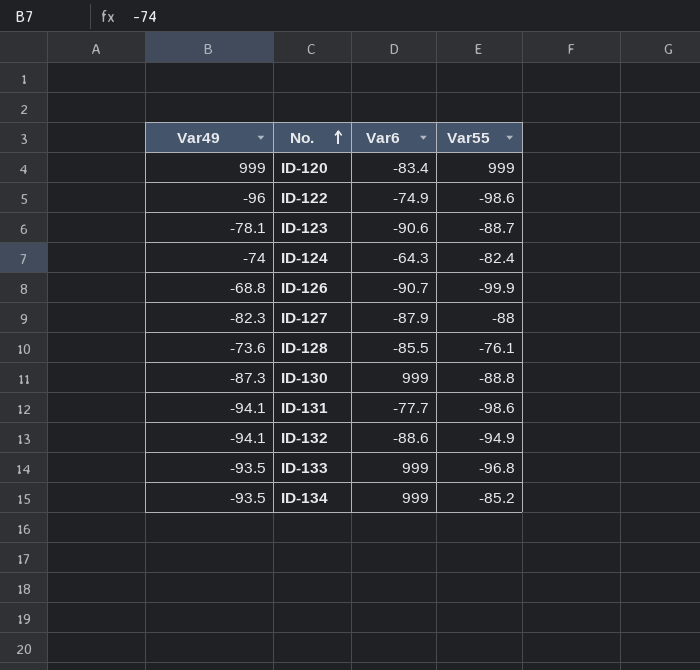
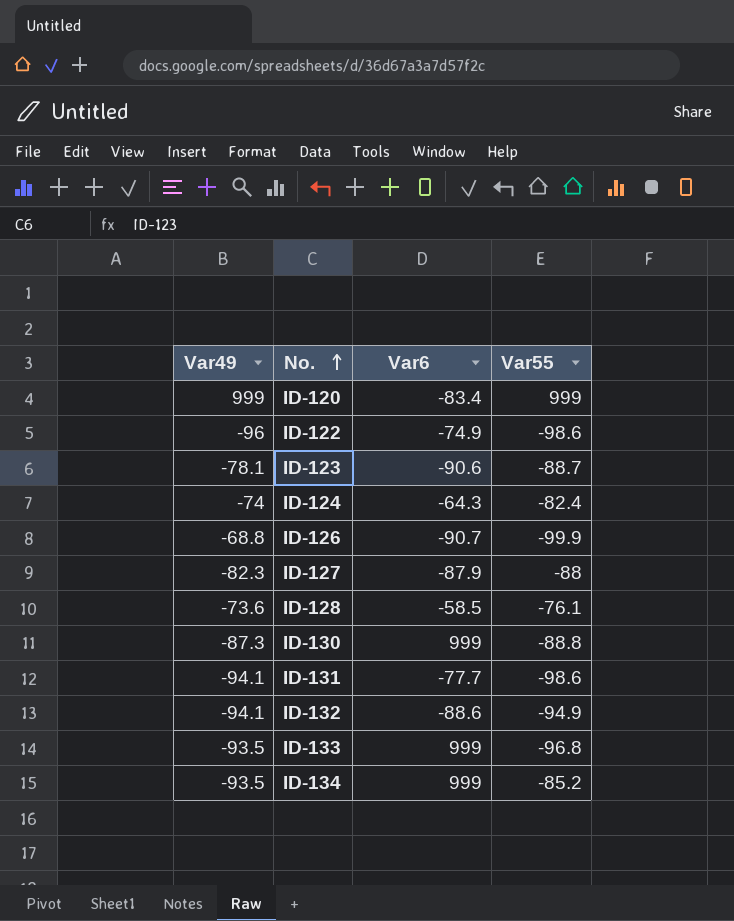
ID-128 | Var6: -85.5 -> -58.5

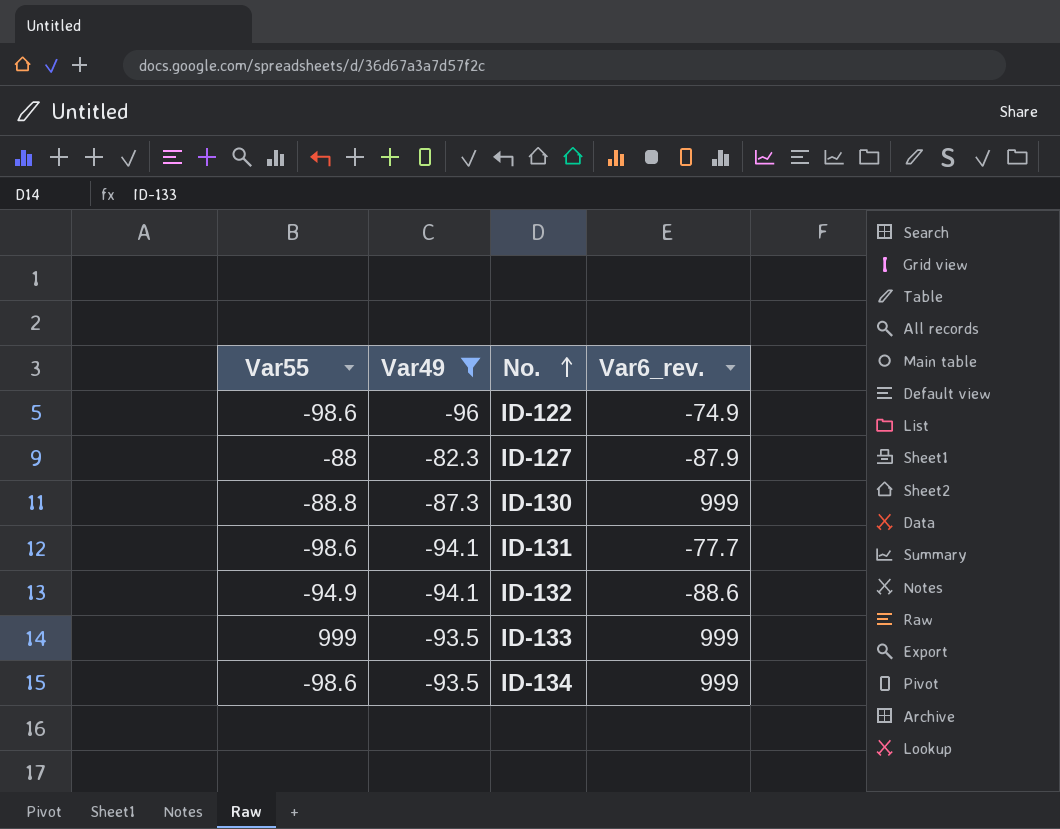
filter: none -> Var49 <= -82.3
column Var55 | position: 4 -> 1
column name: Var6 -> Var6_rev.
ID-133 | Var55: -96.8 -> 999
ID-134 | Var55: -85.2 -> -98.6

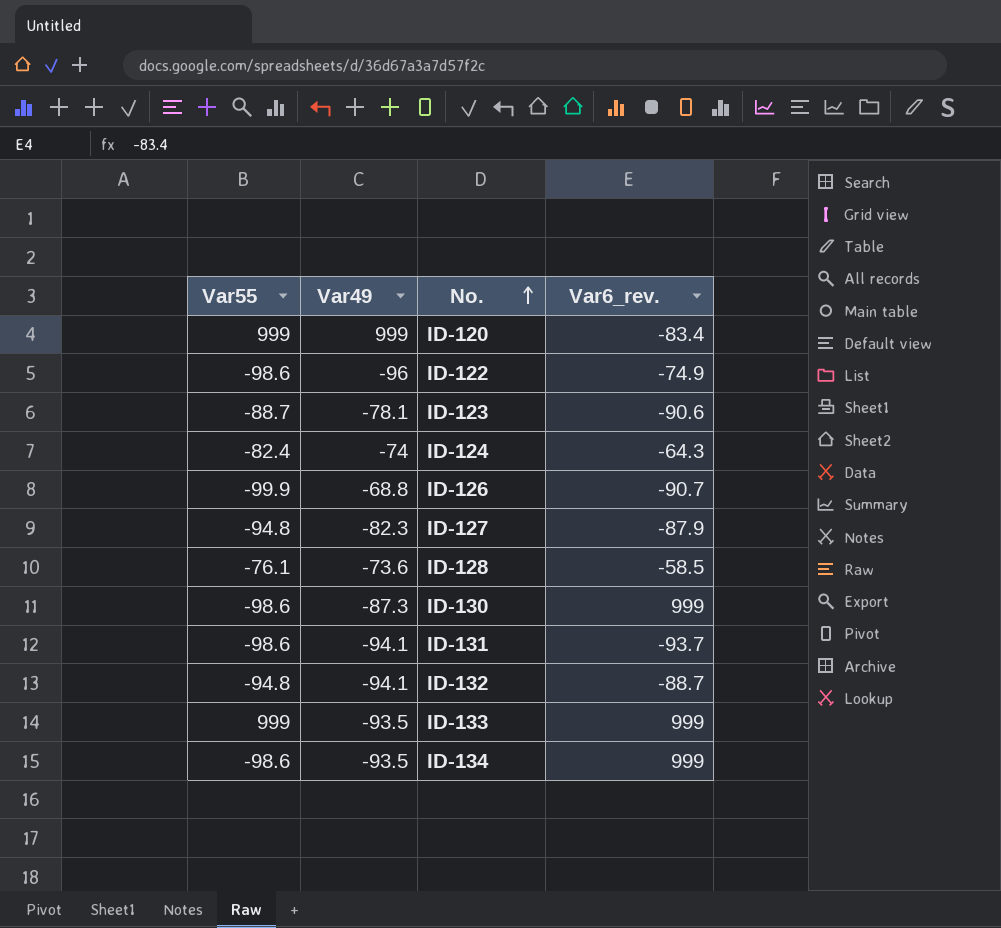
filter: Var49 <= -82.3 -> none
ID-127 | Var55: -88 -> -94.8
ID-130 | Var55: -88.8 -> -98.6
ID-131 | Var6_rev.: -77.7 -> -93.7
ID-132 | Var55: -94.9 -> -94.8
ID-132 | Var6_rev.: -88.6 -> -88.7

